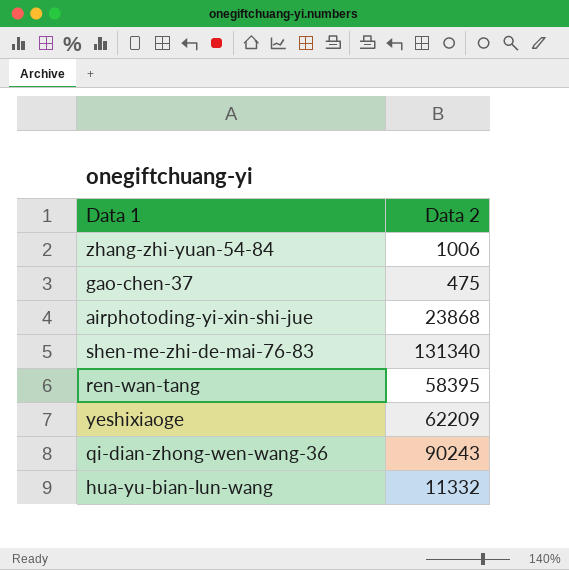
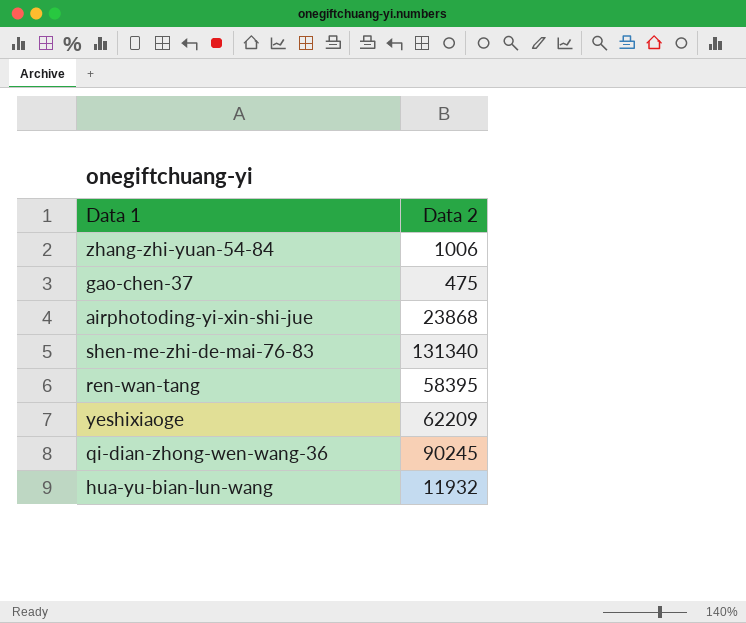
qi-dian-zhong-wen-wang-36 | Data 2: 90243 -> 90245
hua-yu-bian-lun-wang | Data 2: 11332 -> 11932

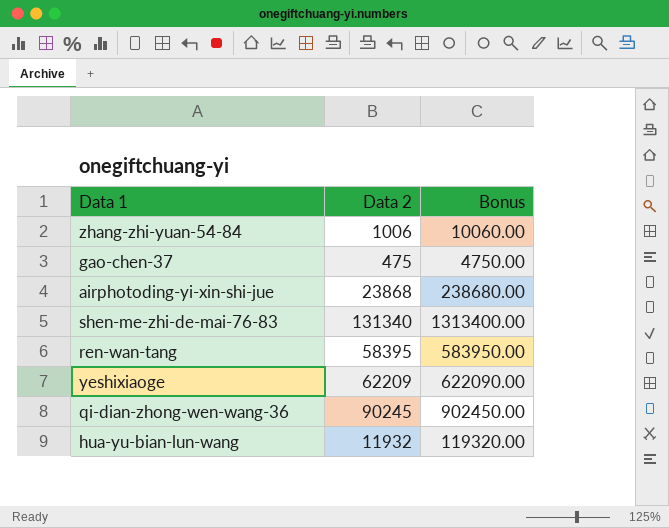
column Bonus | formula: none -> [Data 2] * 10

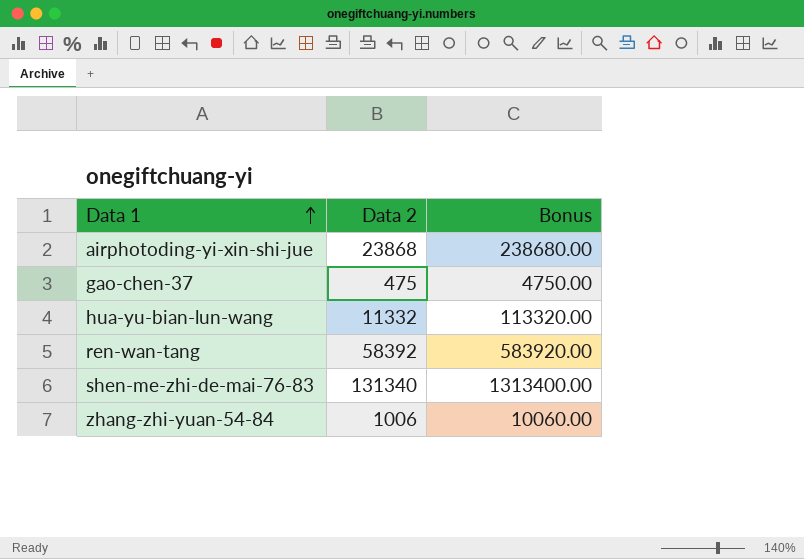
row order: none -> Data 1 ascending
row yeshixiaoge: 62209 | 622090.00 -> none
row qi-dian-zhong-wen-wang-36: 90245 | 902450.00 -> none
hua-yu-bian-lun-wang | Data 2: 11932 -> 11332
hua-yu-bian-lun-wang | Bonus: 119320.00 -> 113320.00
ren-wan-tang | Data 2: 58395 -> 58392
ren-wan-tang | Bonus: 583950.00 -> 583920.00

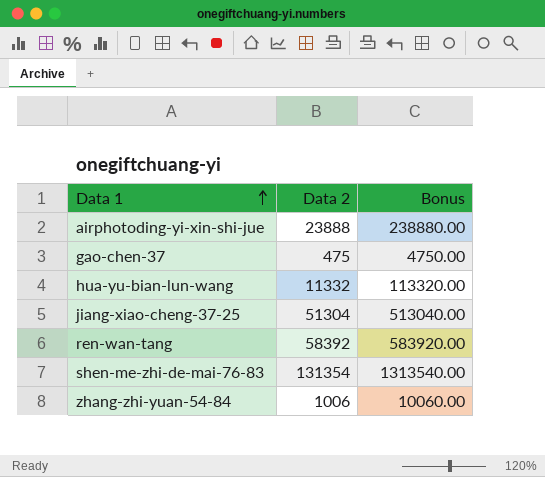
airphotoding-yi-xin-shi-jue | Data 2: 23868 -> 23888
airphotoding-yi-xin-shi-jue | Bonus: 238680.00 -> 238880.00
row jiang-xiao-cheng-37-25: none -> 51304 | 513040.00
shen-me-zhi-de-mai-76-83 | Data 2: 131340 -> 131354
shen-me-zhi-de-mai-76-83 | Bonus: 1313400.00 -> 1313540.00

